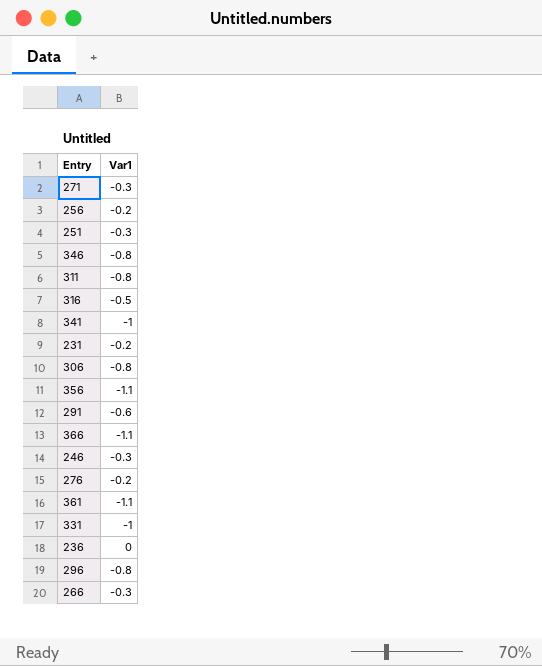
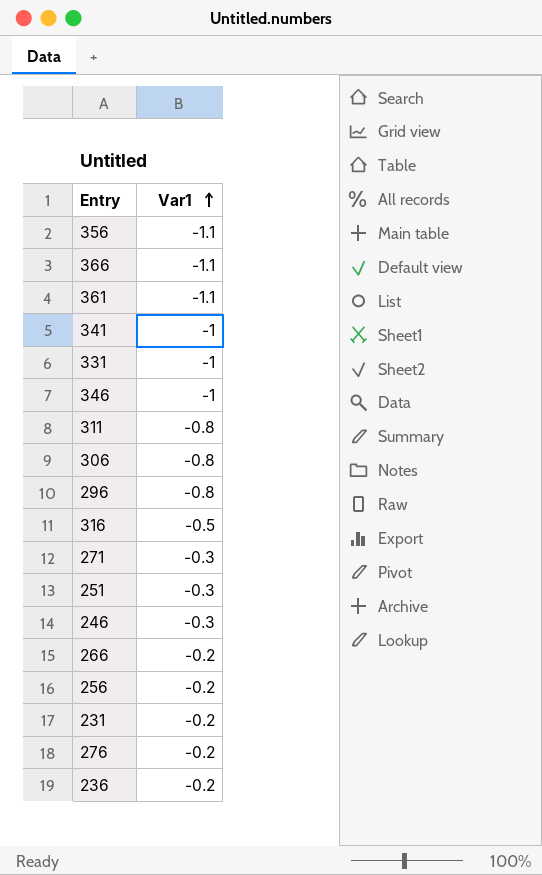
row order: none -> Var1 ascending
row 291: -0.6 -> none
346 | Var1: -0.8 -> -1
266 | Var1: -0.3 -> -0.2
236 | Var1: 0 -> -0.2

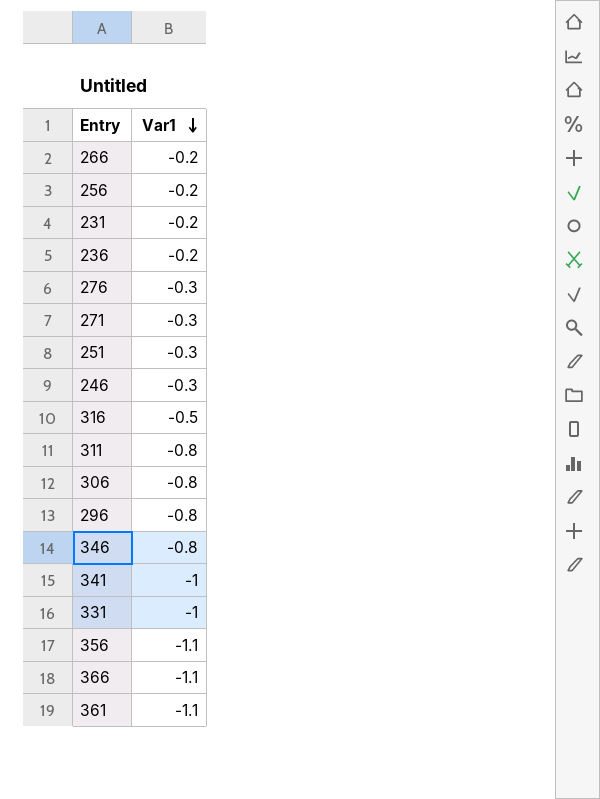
row order: Var1 ascending -> Var1 descending
276 | Var1: -0.2 -> -0.3
346 | Var1: -1 -> -0.8

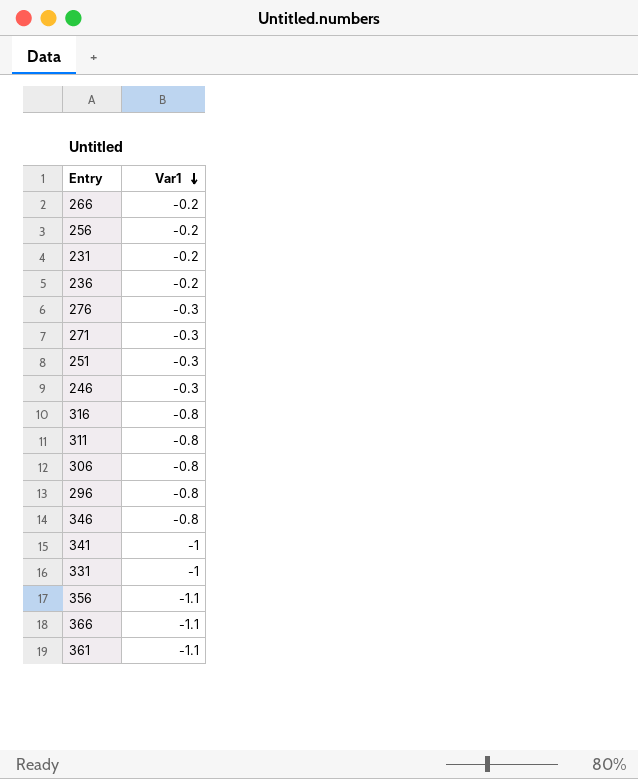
316 | Var1: -0.5 -> -0.8

